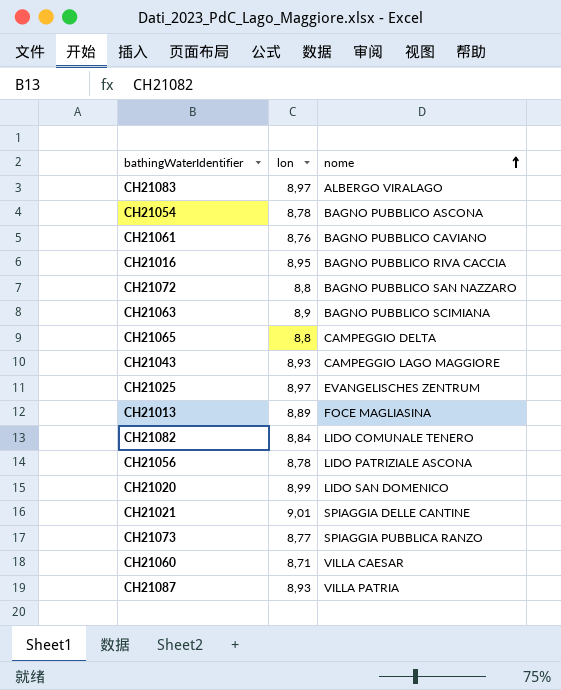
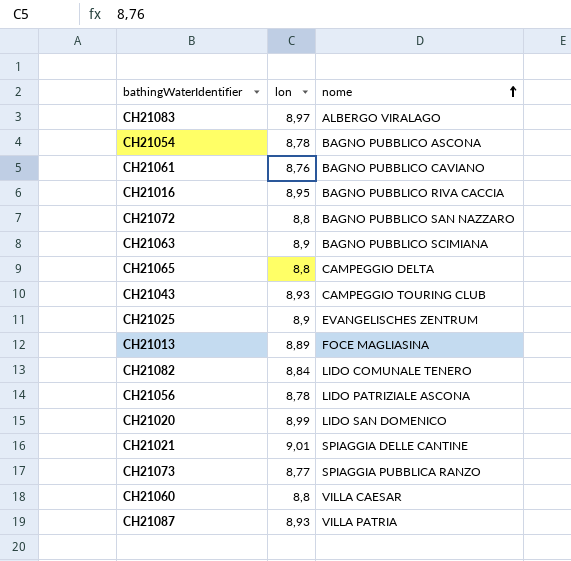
CH21043 | nome: CAMPEGGIO LAGO MAGGIORE -> CAMPEGGIO TOURING CLUB
CH21025 | lon: 8,97 -> 8,9
CH21060 | lon: 8,71 -> 8,8

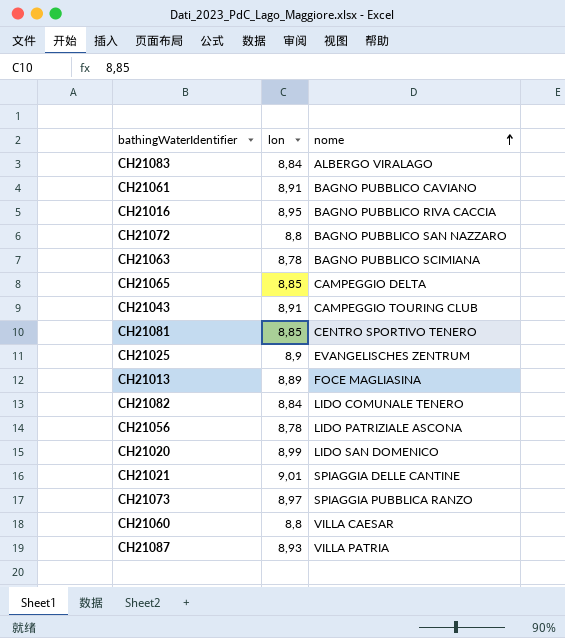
row CH21054: 8,78 | BAGNO PUBBLICO ASCONA -> none
CH21083 | lon: 8,97 -> 8,84
CH21061 | lon: 8,76 -> 8,91
CH21063 | lon: 8,9 -> 8,78
CH21065 | lon: 8,8 -> 8,85
CH21043 | lon: 8,93 -> 8,91
row CH21081: none -> 8,85 | CENTRO SPORTIVO TENERO
CH21073 | lon: 8,77 -> 8,97

